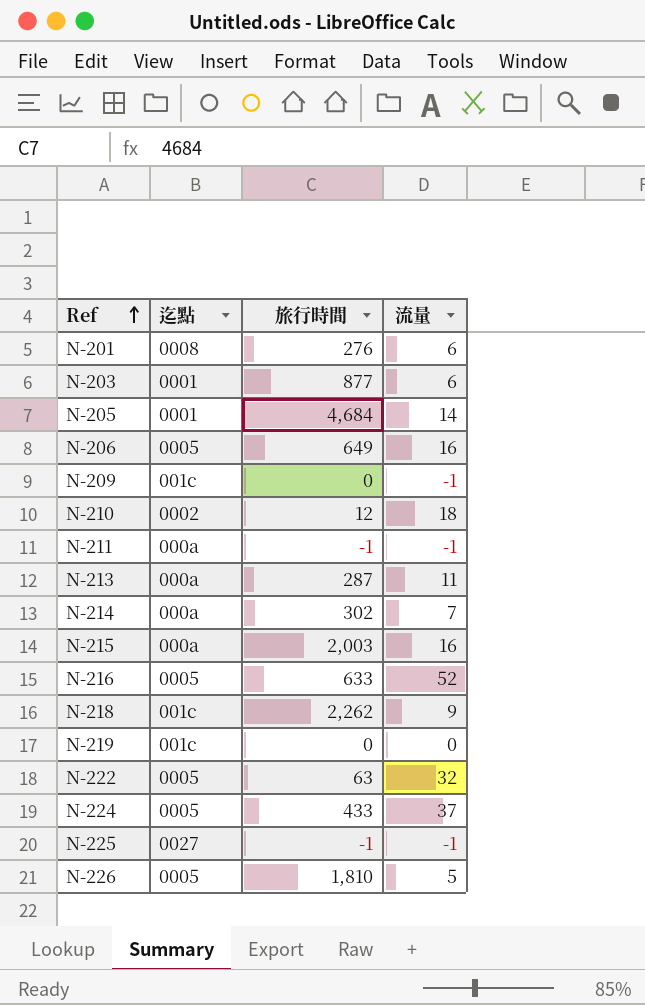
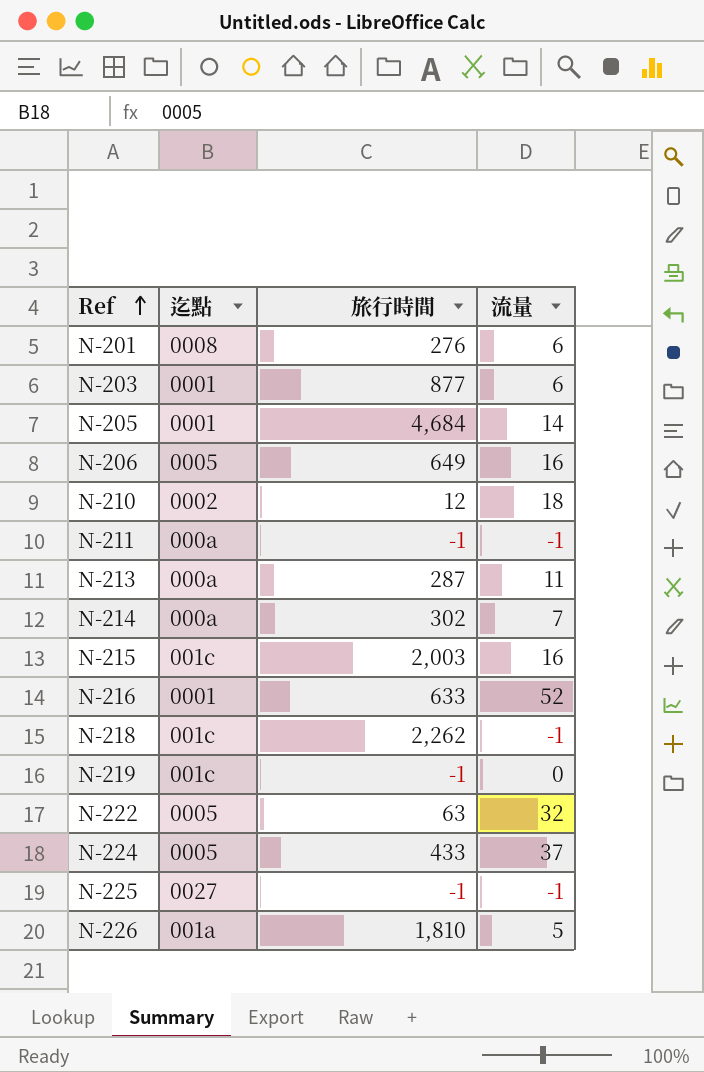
row N-209: 001c | 0 | -1 -> none
N-215 | 迄點: 000a -> 001c
N-216 | 迄點: 0005 -> 0001
N-218 | 流量: 9 -> -1
N-219 | 旅行時間: 0 -> -1
N-226 | 迄點: 0005 -> 001a

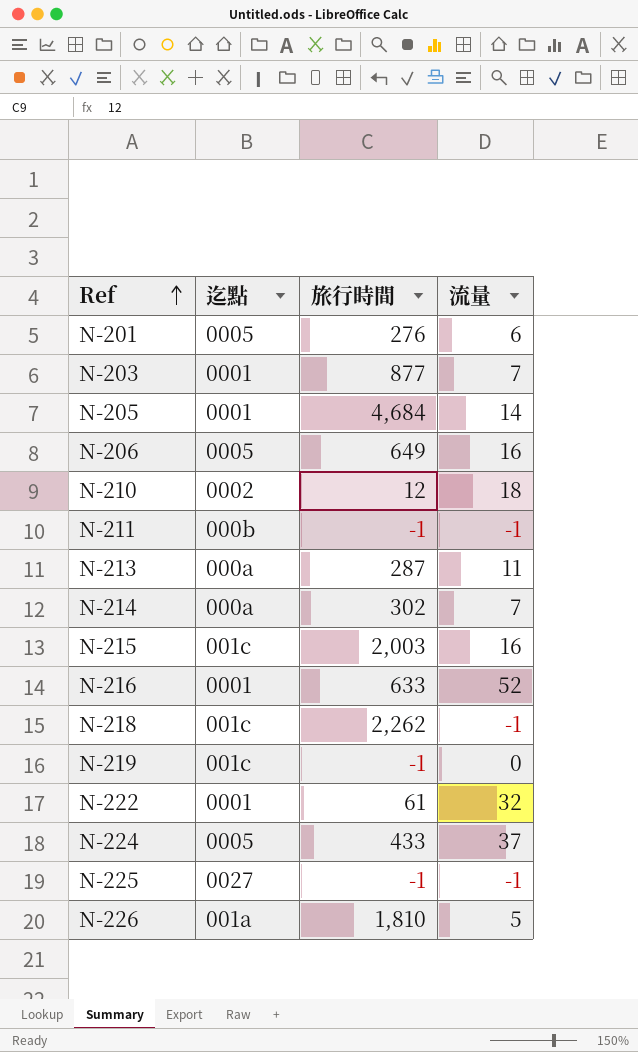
N-201 | 迄點: 0008 -> 0005
N-203 | 流量: 6 -> 7
N-211 | 迄點: 000a -> 000b
N-222 | 迄點: 0005 -> 0001
N-222 | 旅行時間: 63 -> 61

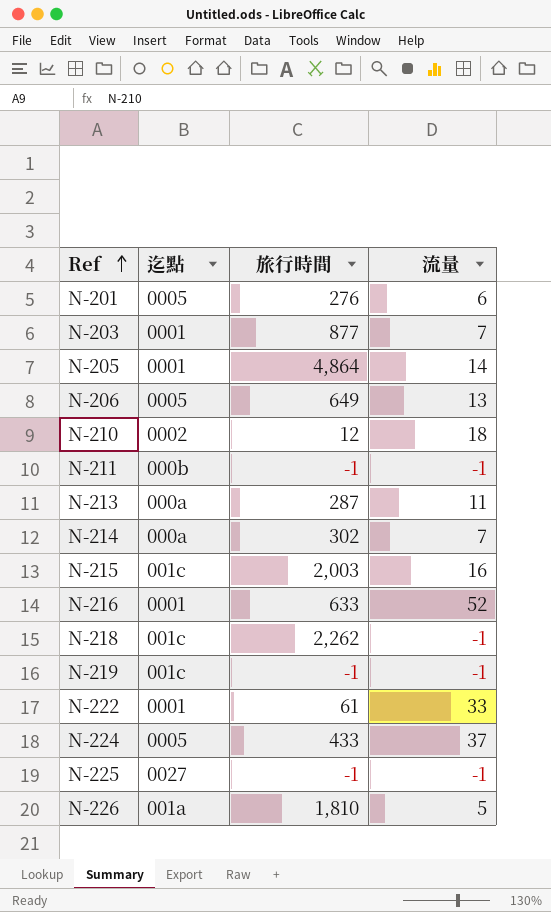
N-205 | 旅行時間: 4,684 -> 4,864
N-206 | 流量: 16 -> 13
N-219 | 流量: 0 -> -1
N-222 | 流量: 32 -> 33

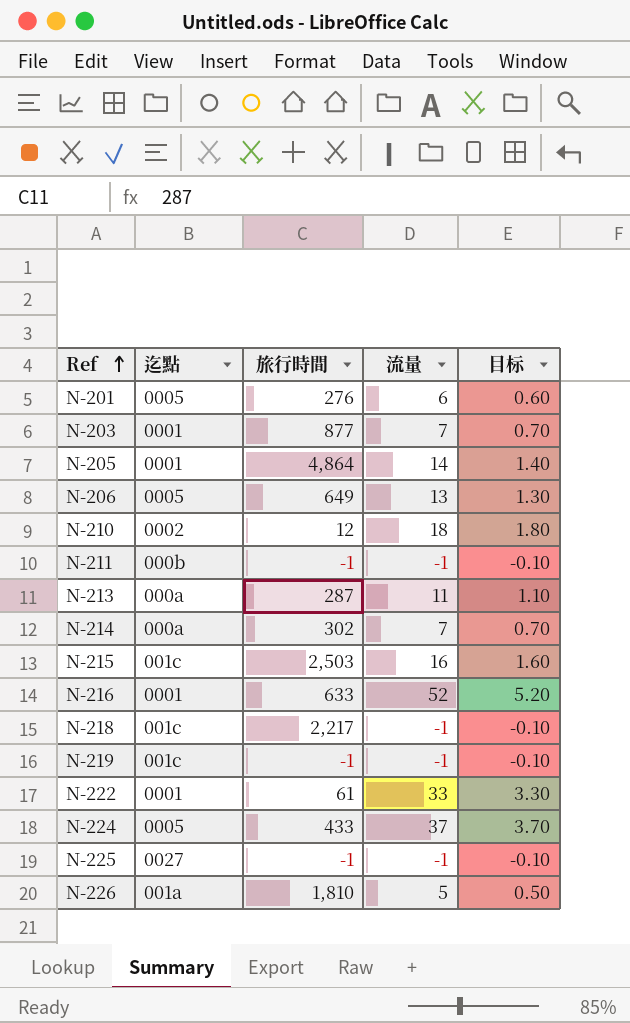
column 目标 | formula: none -> [流量] * 0.1
N-215 | 旅行時間: 2,003 -> 2,503
N-218 | 旅行時間: 2,262 -> 2,217

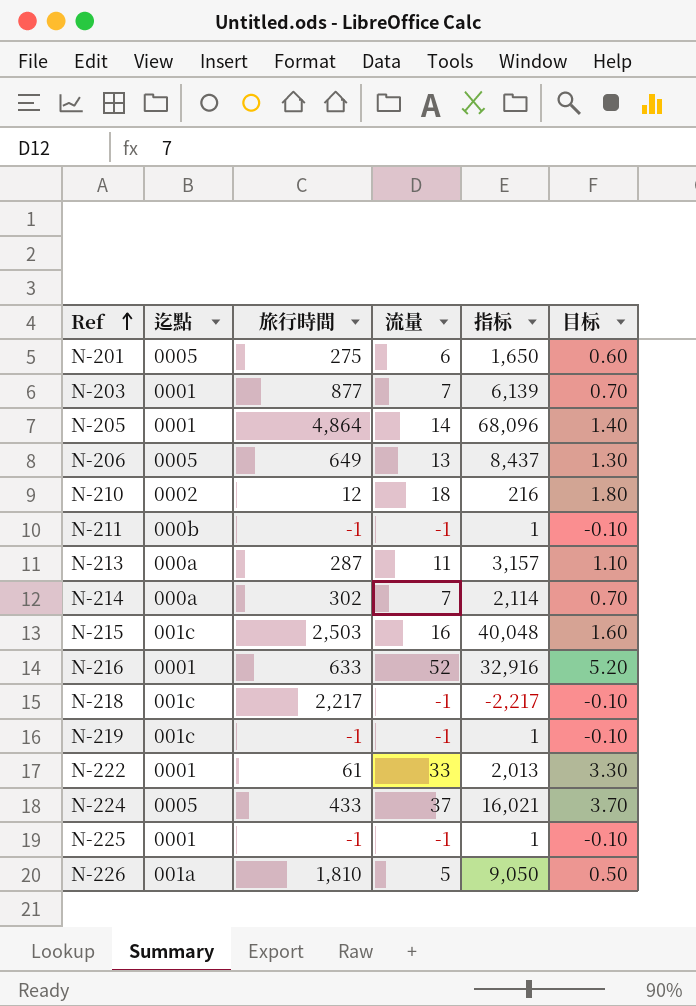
column 指标 | formula: none -> [旅行時間] * [流量]
N-201 | 旅行時間: 276 -> 275
N-225 | 迄點: 0027 -> 0001

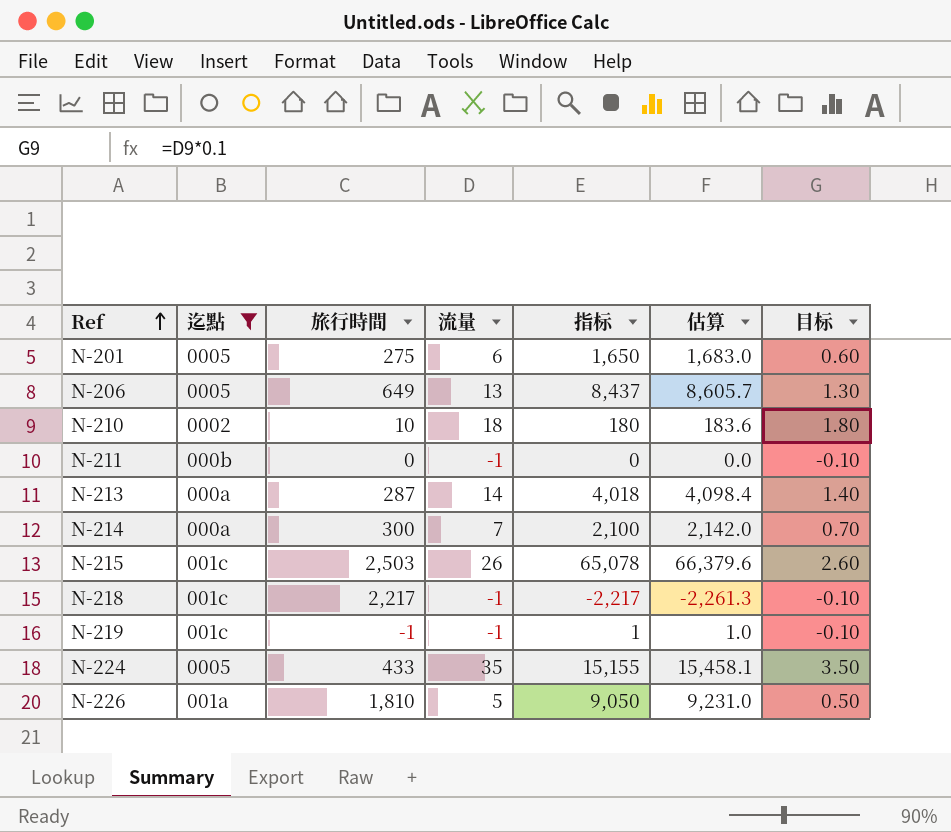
filter: none -> 迄點 != 0001
column 估算 | formula: none -> [指标] * 1.02
N-210 | 旅行時間: 12 -> 10
N-210 | 指标: 216 -> 180
N-211 | 旅行時間: -1 -> 0
N-211 | 指标: 1 -> 0
N-213 | 流量: 11 -> 14
N-213 | 指标: 3,157 -> 4,018
N-213 | 目标: 1.10 -> 1.40
N-214 | 旅行時間: 302 -> 300
N-214 | 指标: 2,114 -> 2,100
N-215 | 流量: 16 -> 26
N-215 | 指标: 40,048 -> 65,078
N-215 | 目标: 1.60 -> 2.60
N-224 | 流量: 37 -> 35
N-224 | 指标: 16,021 -> 15,155
N-224 | 目标: 3.70 -> 3.50

